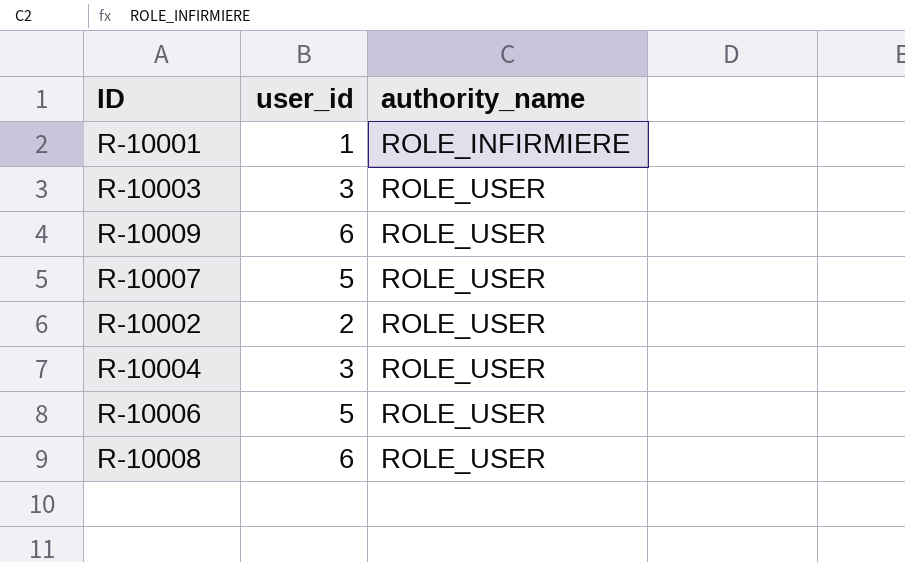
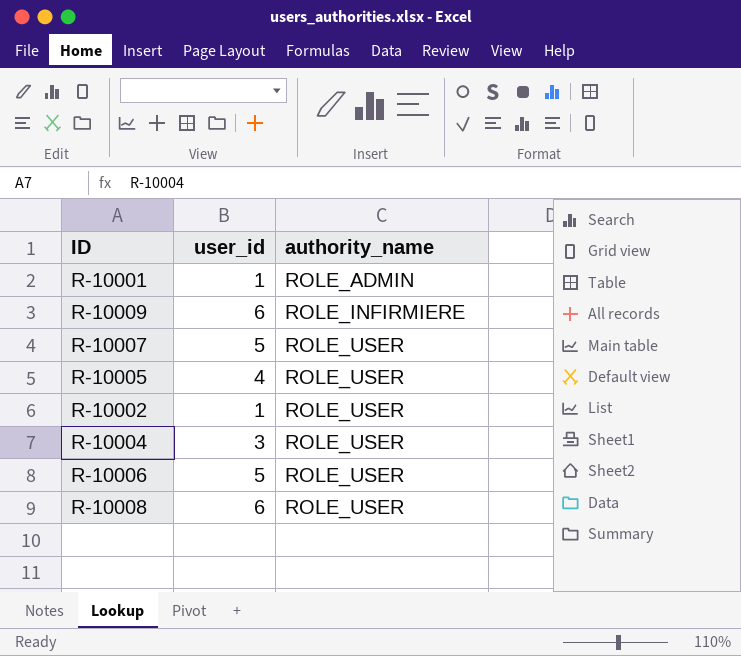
row R-10003: 3 | ROLE_USER -> none
R-10001 | authority_name: ROLE_INFIRMIERE -> ROLE_ADMIN
R-10009 | authority_name: ROLE_USER -> ROLE_INFIRMIERE
row R-10005: none -> 4 | ROLE_USER
R-10002 | user_id: 2 -> 1

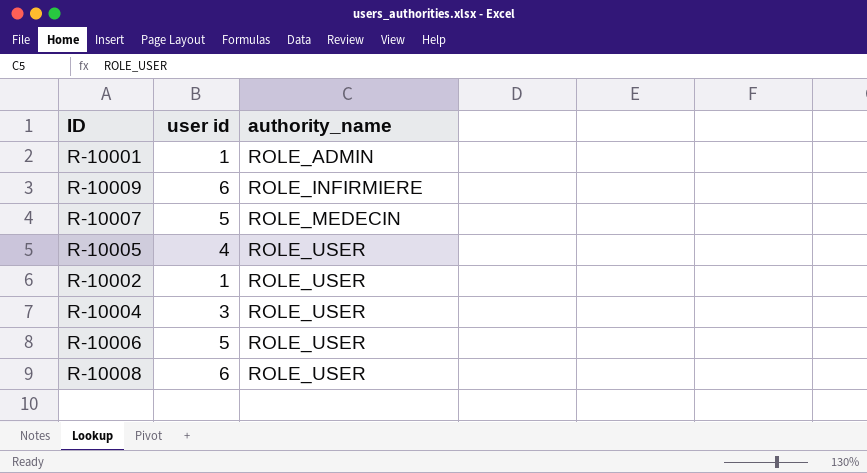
column name: user_id -> user id
R-10007 | authority_name: ROLE_USER -> ROLE_MEDECIN

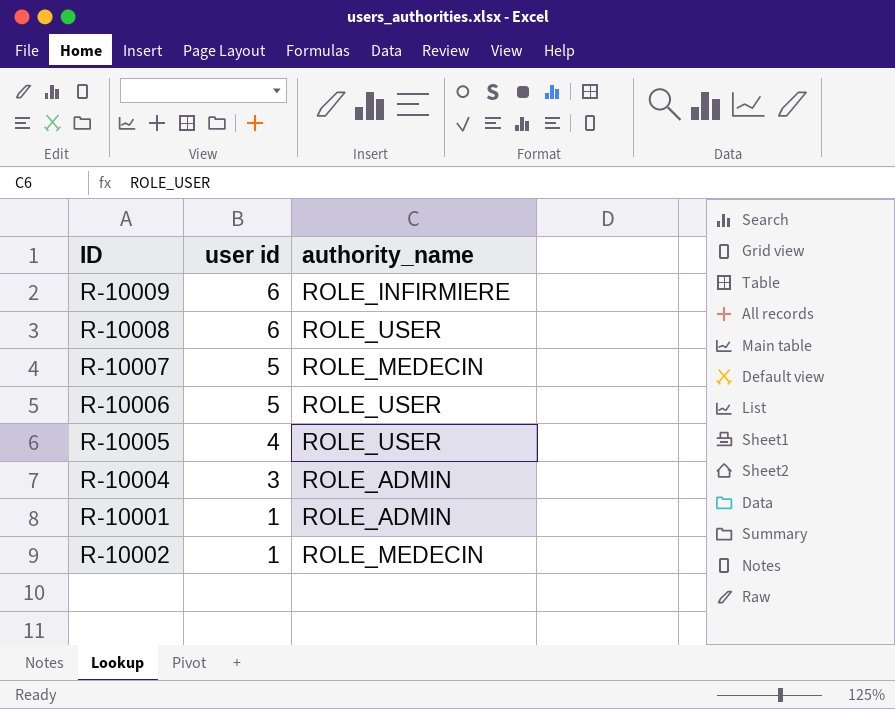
row order: authority_name ascending -> user id descending
R-10004 | authority_name: ROLE_USER -> ROLE_ADMIN
R-10002 | authority_name: ROLE_USER -> ROLE_MEDECIN

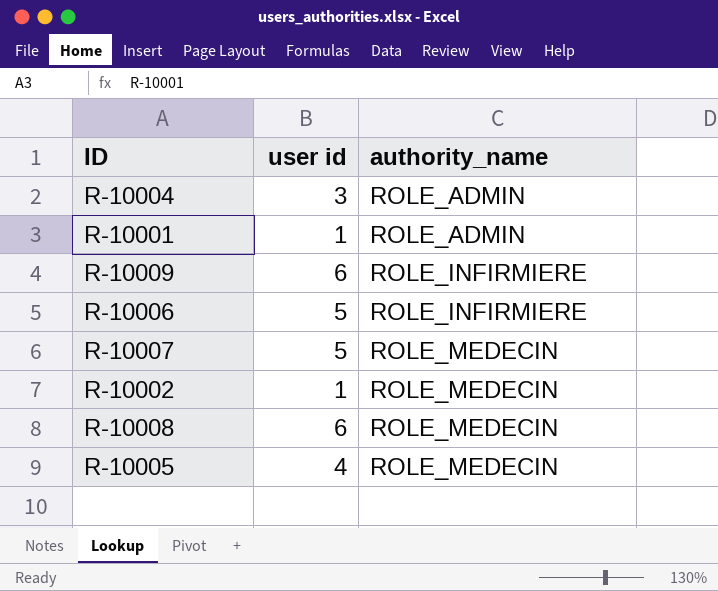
row order: user id descending -> authority_name ascending
R-10006 | authority_name: ROLE_USER -> ROLE_INFIRMIERE
R-10008 | authority_name: ROLE_USER -> ROLE_MEDECIN
R-10005 | authority_name: ROLE_USER -> ROLE_MEDECIN

